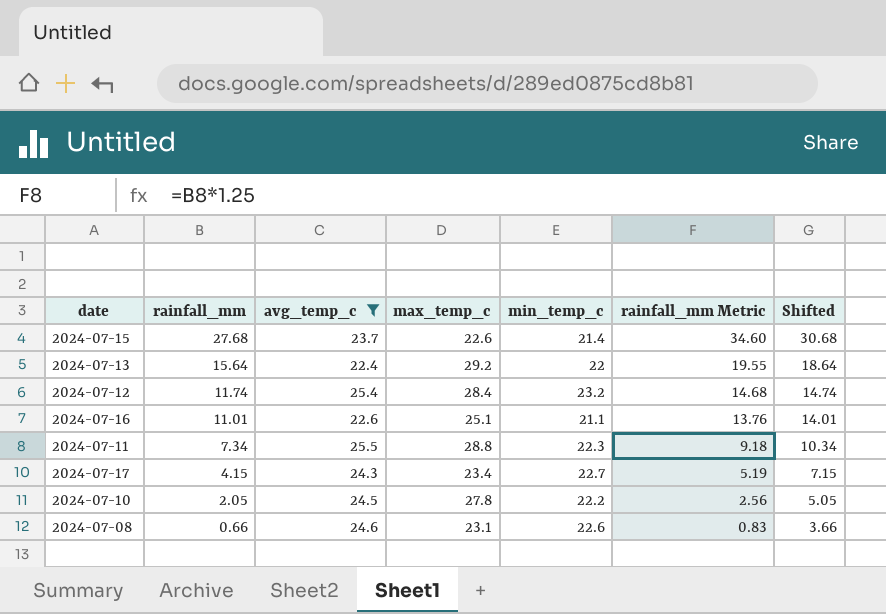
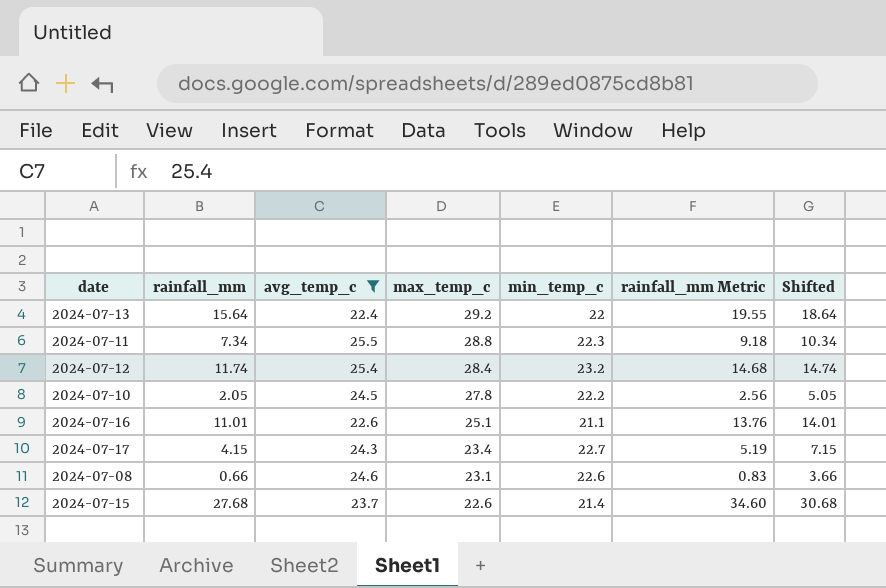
row order: rainfall_mm descending -> max_temp_c descending

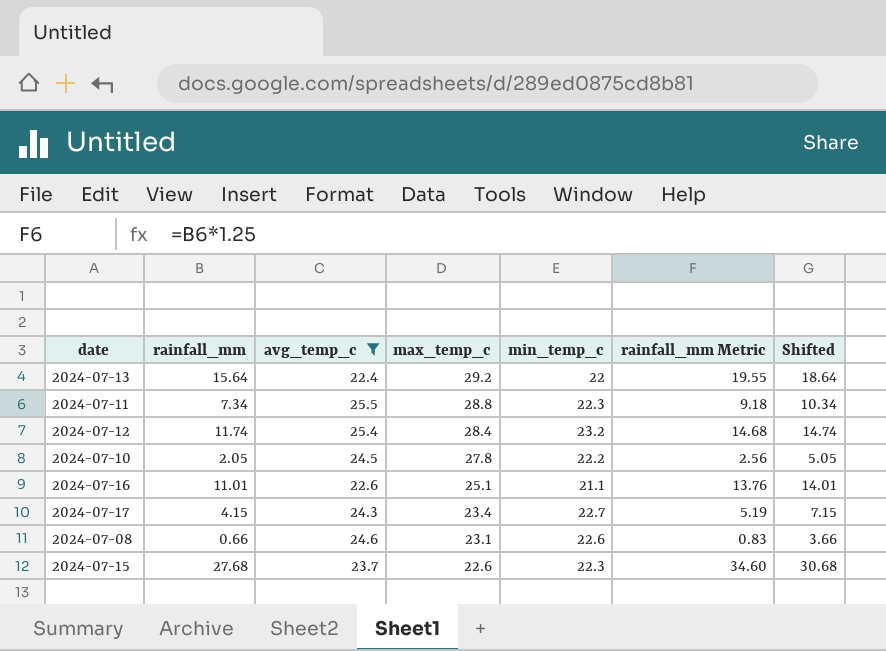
2024-07-15 | min_temp_c: 21.4 -> 22.3

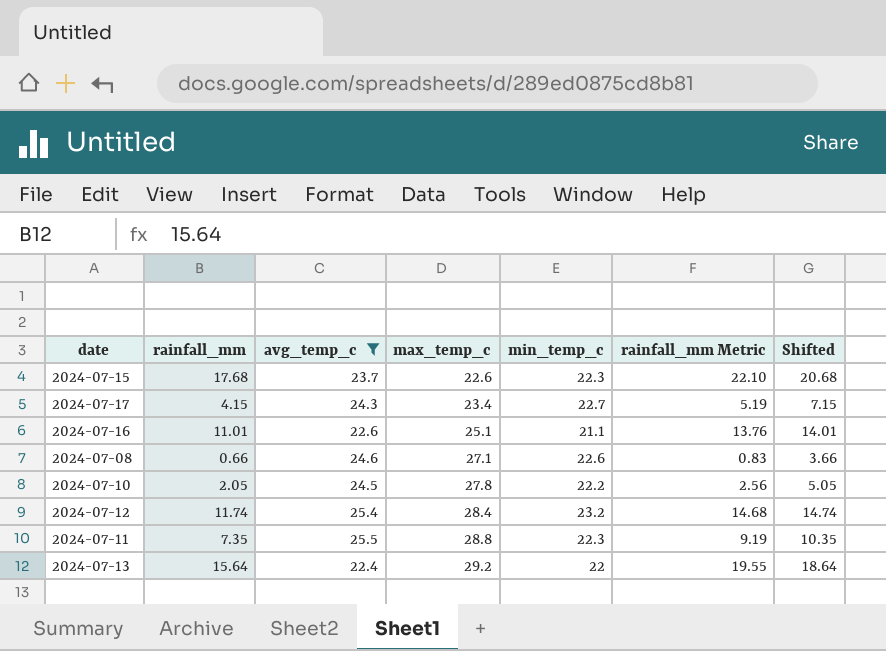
row order: max_temp_c descending -> max_temp_c ascending
2024-07-15 | rainfall_mm: 27.68 -> 17.68
2024-07-15 | rainfall_mm Metric: 34.60 -> 22.10
2024-07-15 | Shifted: 30.68 -> 20.68
2024-07-08 | max_temp_c: 23.1 -> 27.1
2024-07-11 | rainfall_mm: 7.34 -> 7.35
2024-07-11 | rainfall_mm Metric: 9.18 -> 9.19
2024-07-11 | Shifted: 10.34 -> 10.35

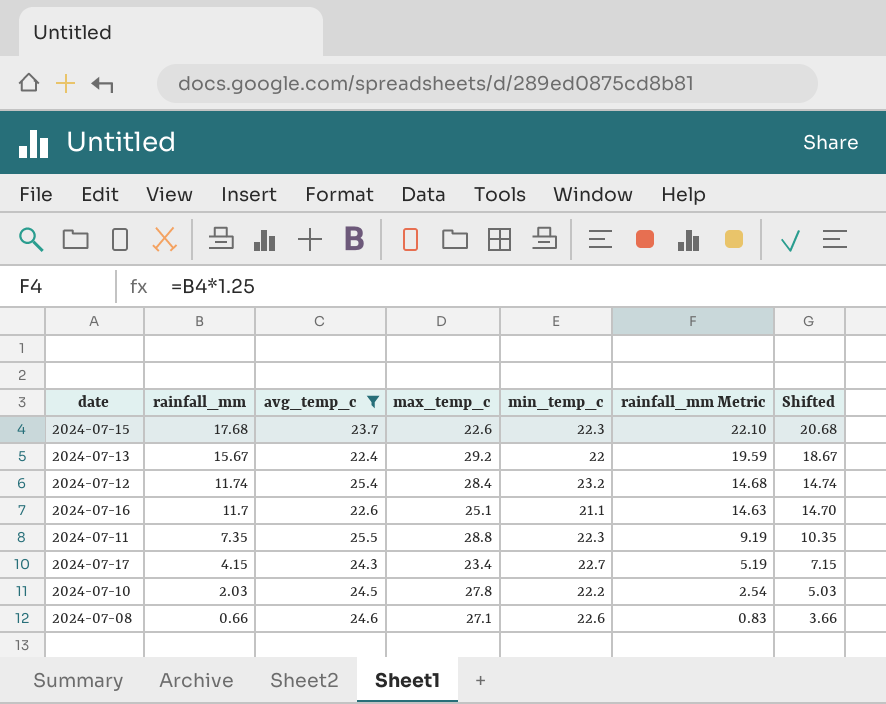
row order: max_temp_c ascending -> rainfall_mm descending
2024-07-13 | rainfall_mm: 15.64 -> 15.67
2024-07-13 | rainfall_mm Metric: 19.55 -> 19.59
2024-07-13 | Shifted: 18.64 -> 18.67
2024-07-16 | rainfall_mm: 11.01 -> 11.7
2024-07-16 | rainfall_mm Metric: 13.76 -> 14.63
2024-07-16 | Shifted: 14.01 -> 14.70
2024-07-10 | rainfall_mm: 2.05 -> 2.03
2024-07-10 | rainfall_mm Metric: 2.56 -> 2.54
2024-07-10 | Shifted: 5.05 -> 5.03

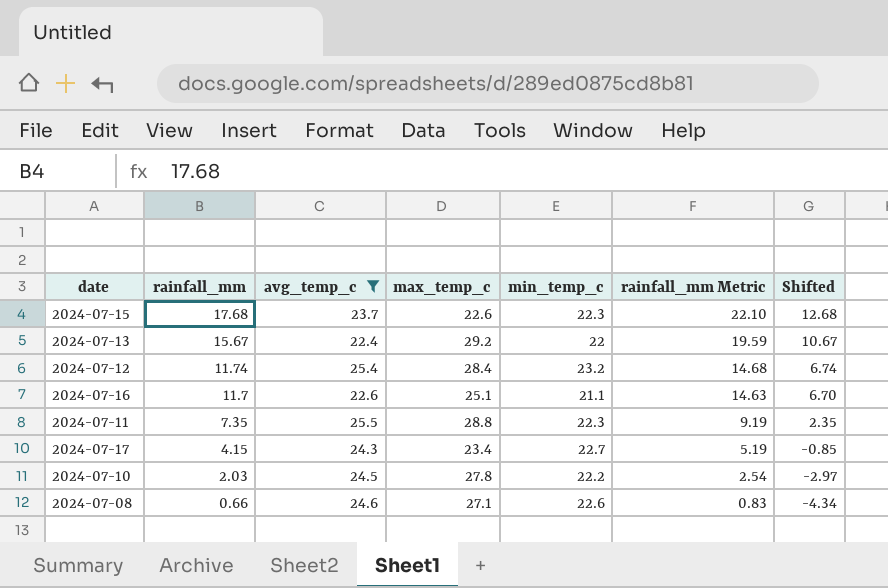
column Shifted | formula: [rainfall_mm] + 3 -> [rainfall_mm] - 5

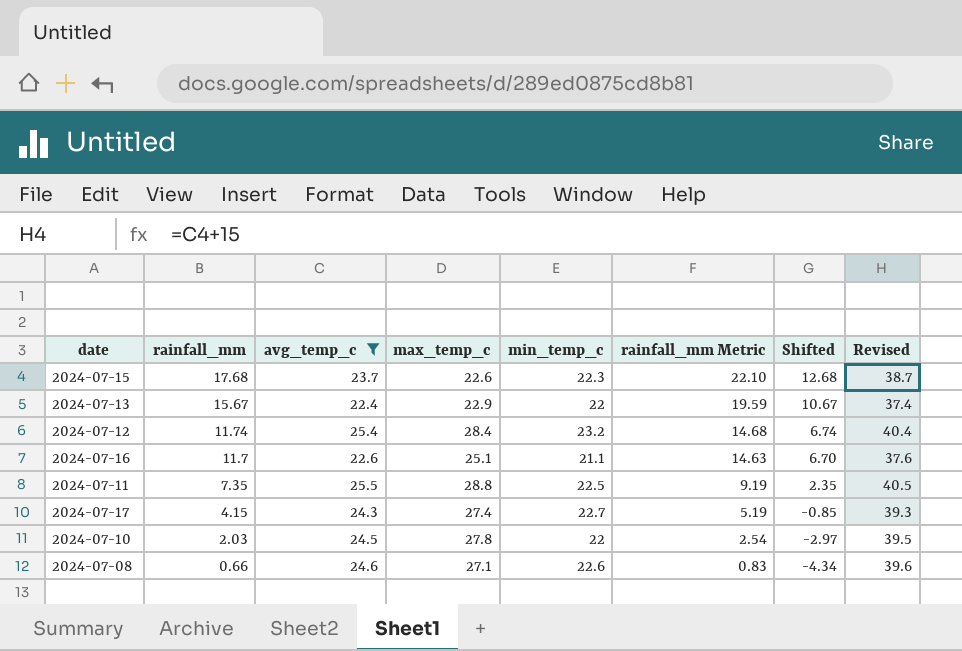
column Revised | formula: none -> [avg_temp_c] + 15
2024-07-13 | max_temp_c: 29.2 -> 22.9
2024-07-11 | min_temp_c: 22.3 -> 22.5
2024-07-17 | max_temp_c: 23.4 -> 27.4
2024-07-10 | min_temp_c: 22.2 -> 22

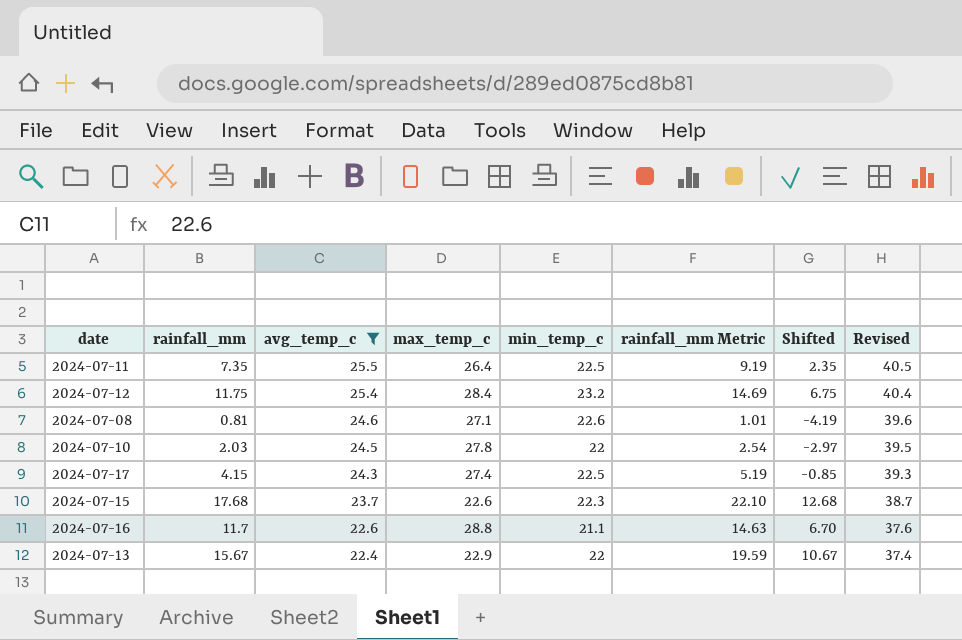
row order: rainfall_mm descending -> avg_temp_c descending
2024-07-11 | max_temp_c: 28.8 -> 26.4
2024-07-12 | rainfall_mm: 11.74 -> 11.75
2024-07-12 | rainfall_mm Metric: 14.68 -> 14.69
2024-07-12 | Shifted: 6.74 -> 6.75
2024-07-08 | rainfall_mm: 0.66 -> 0.81
2024-07-08 | rainfall_mm Metric: 0.83 -> 1.01
2024-07-08 | Shifted: -4.34 -> -4.19
2024-07-17 | min_temp_c: 22.7 -> 22.5
2024-07-16 | max_temp_c: 25.1 -> 28.8

